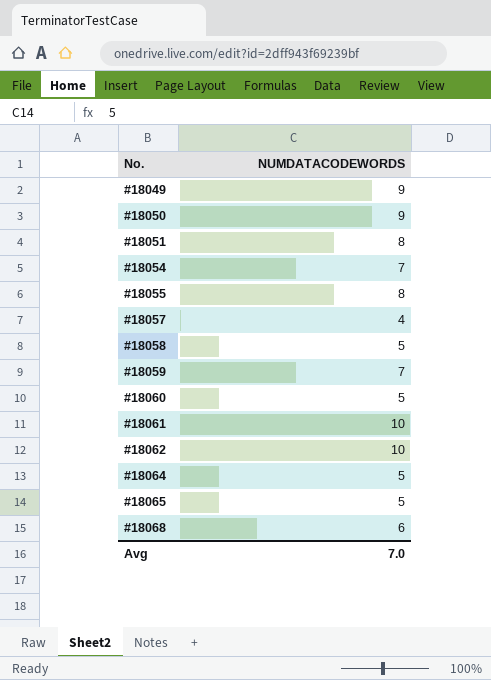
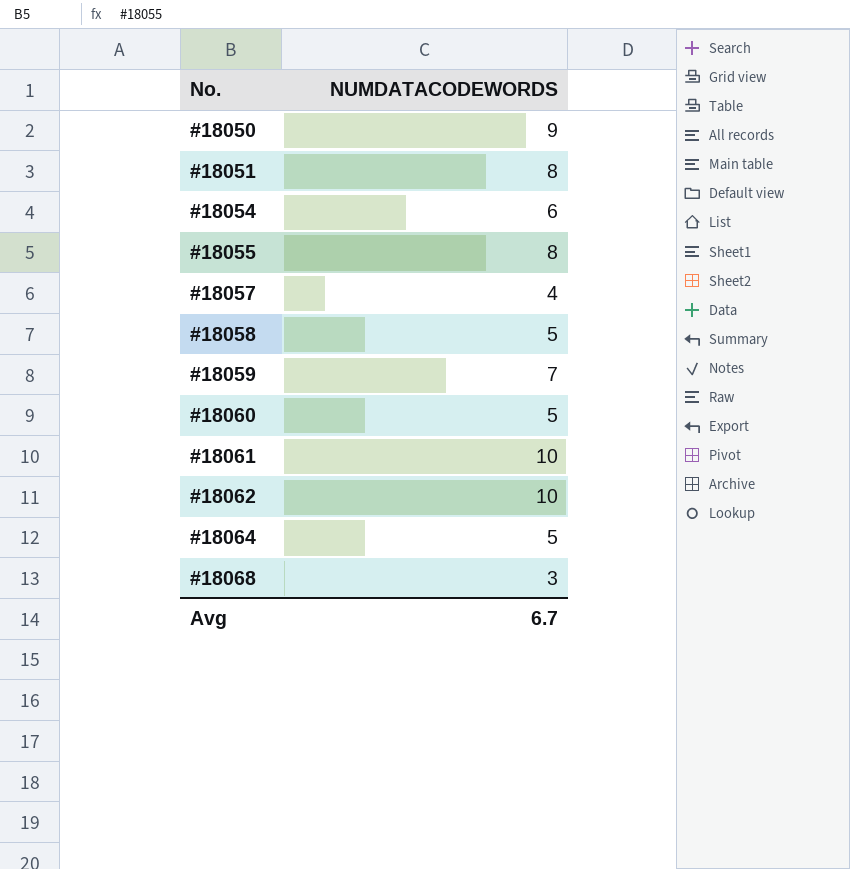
row #18049: 9 -> none
row #18065: 5 -> none
#18054 | NUMDATACODEWORDS: 7 -> 6
#18068 | NUMDATACODEWORDS: 6 -> 3
Avg | NUMDATACODEWORDS: 7.0 -> 6.7

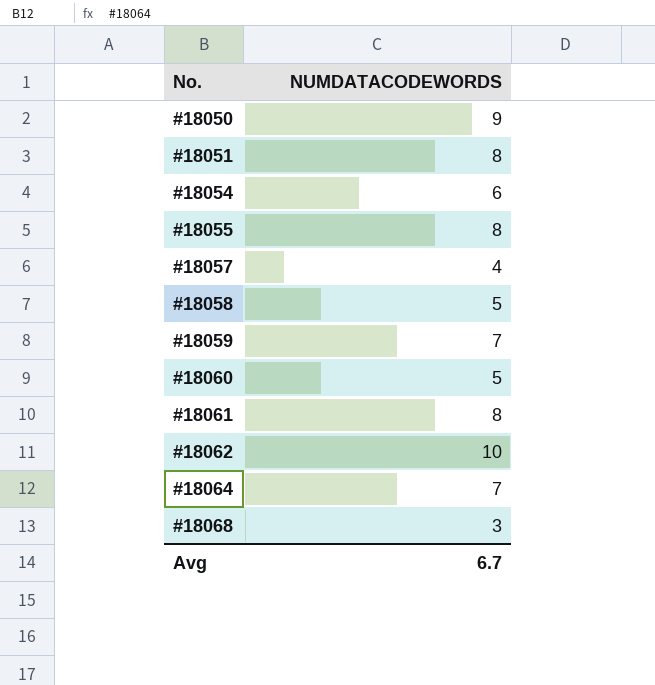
#18061 | NUMDATACODEWORDS: 10 -> 8
#18064 | NUMDATACODEWORDS: 5 -> 7

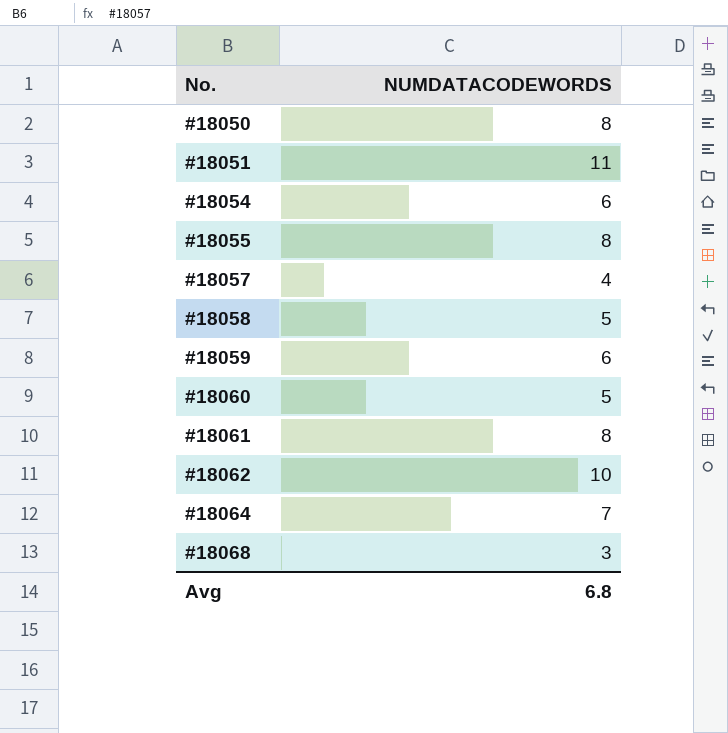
#18050 | NUMDATACODEWORDS: 9 -> 8
#18051 | NUMDATACODEWORDS: 8 -> 11
#18059 | NUMDATACODEWORDS: 7 -> 6
Avg | NUMDATACODEWORDS: 6.7 -> 6.8

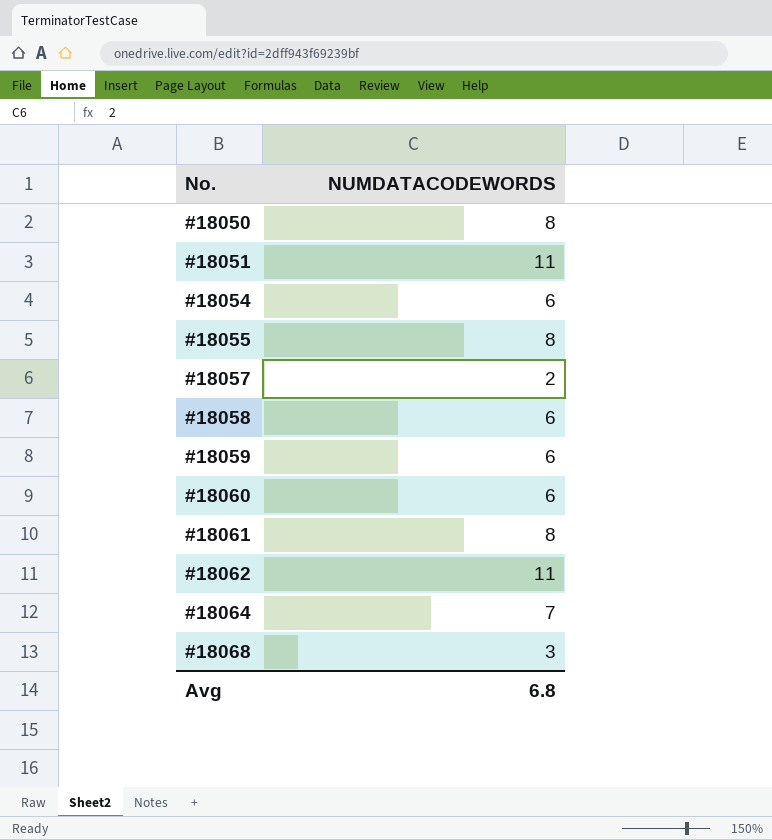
#18057 | NUMDATACODEWORDS: 4 -> 2
#18058 | NUMDATACODEWORDS: 5 -> 6
#18060 | NUMDATACODEWORDS: 5 -> 6
#18062 | NUMDATACODEWORDS: 10 -> 11

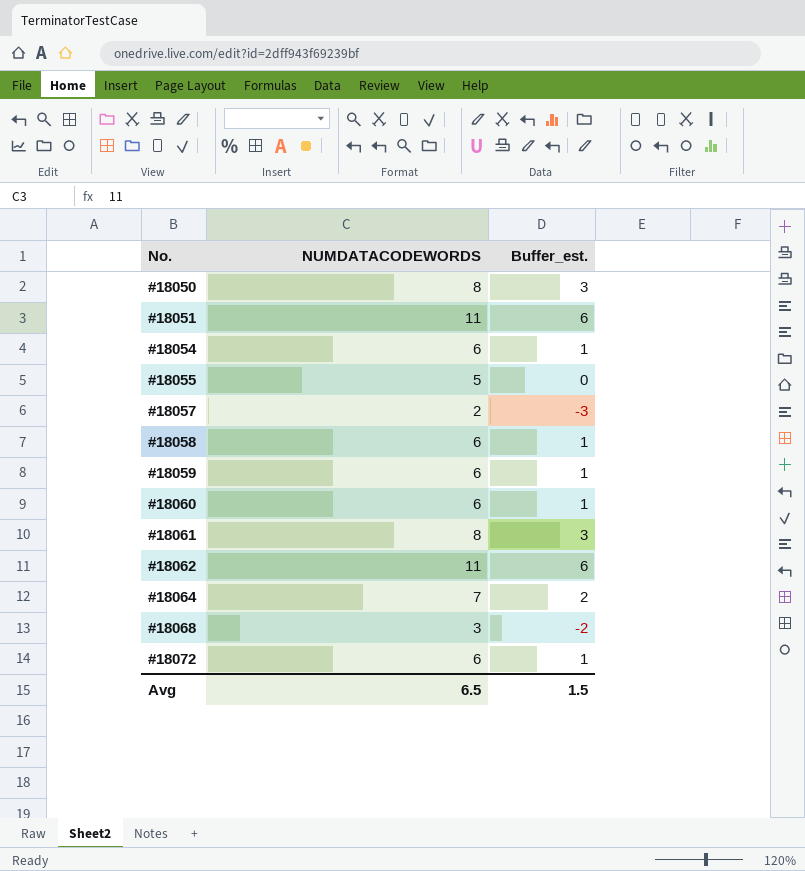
column Buffer_est. | formula: none -> [NUMDATACODEWORDS] - 5
#18055 | NUMDATACODEWORDS: 8 -> 5
row #18072: none -> 6 | 1
Avg | NUMDATACODEWORDS: 6.8 -> 6.5

